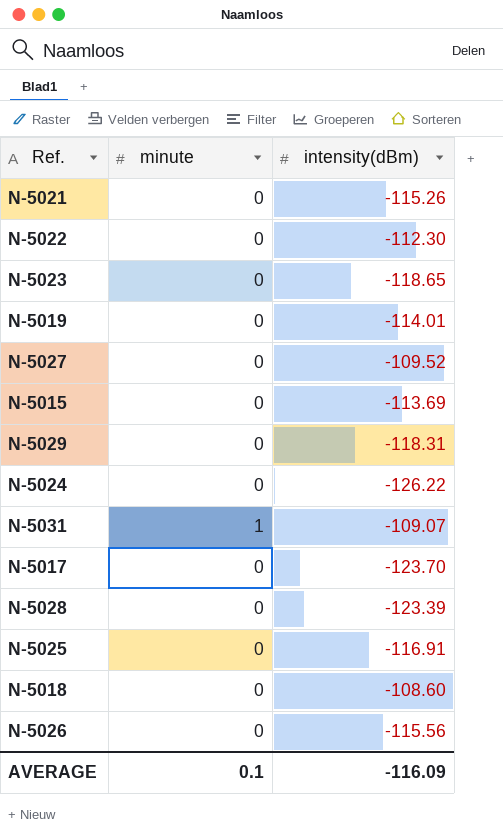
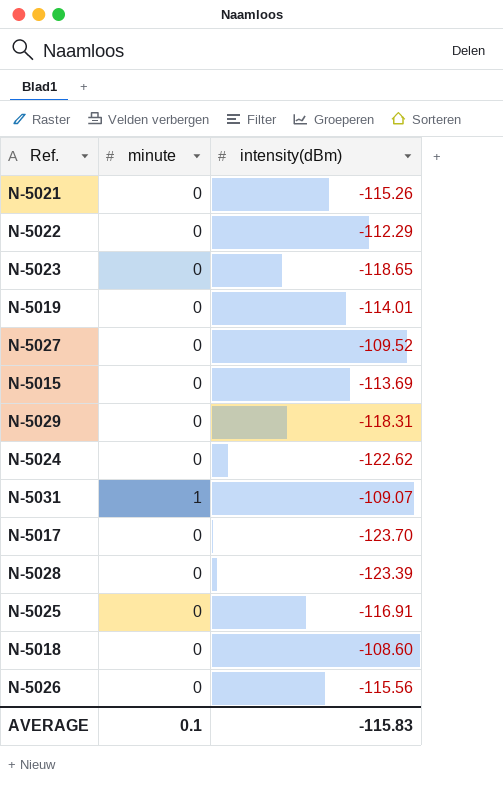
N-5022 | intensity(dBm): -112.30 -> -112.29
N-5024 | intensity(dBm): -126.22 -> -122.62
AVERAGE | intensity(dBm): -116.09 -> -115.83

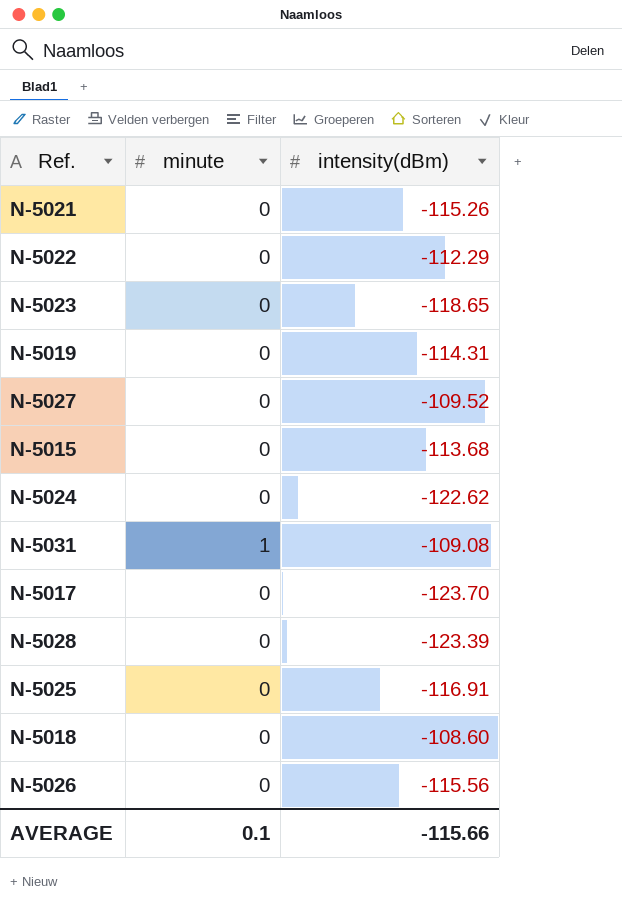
row N-5029: 0 | -118.31 -> none
N-5019 | intensity(dBm): -114.01 -> -114.31
N-5015 | intensity(dBm): -113.69 -> -113.68
N-5031 | intensity(dBm): -109.07 -> -109.08
AVERAGE | intensity(dBm): -115.83 -> -115.66

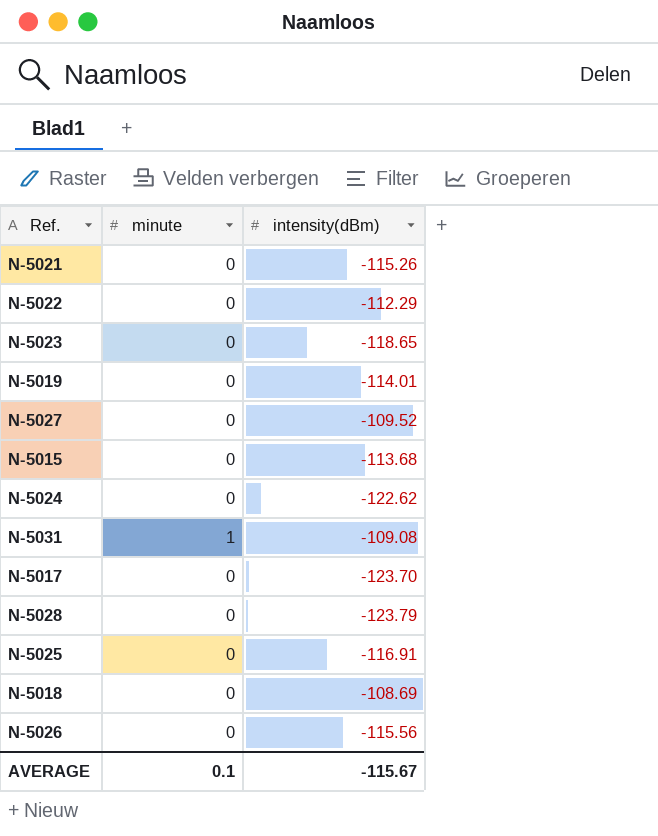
N-5019 | intensity(dBm): -114.31 -> -114.01
N-5028 | intensity(dBm): -123.39 -> -123.79
N-5018 | intensity(dBm): -108.60 -> -108.69
AVERAGE | intensity(dBm): -115.66 -> -115.67

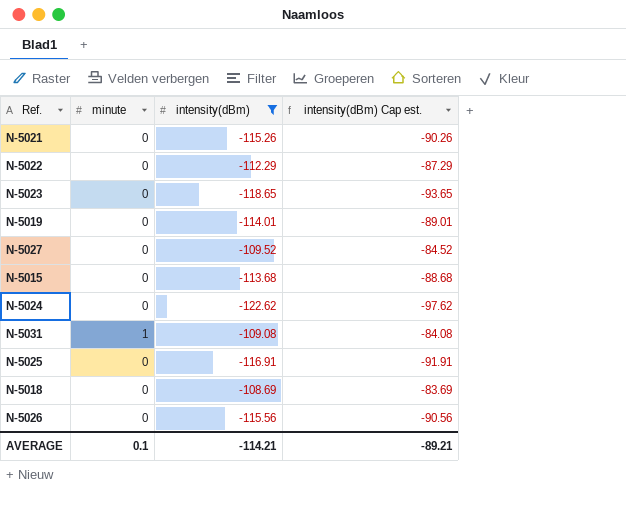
filter: none -> intensity(dBm) >= -122.62
column intensity(dBm) Cap est. | formula: none -> [intensity(dBm)] + 25
AVERAGE | intensity(dBm): -115.67 -> -114.21

